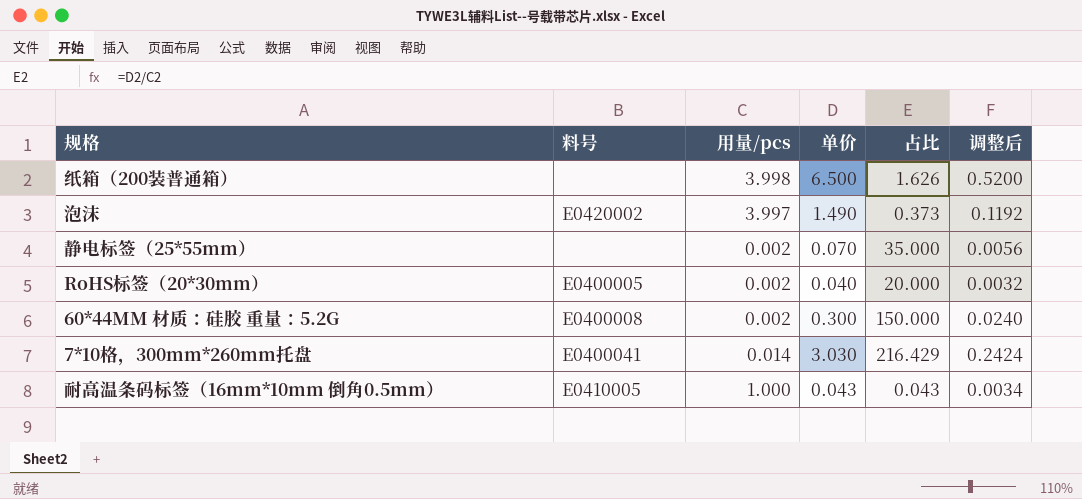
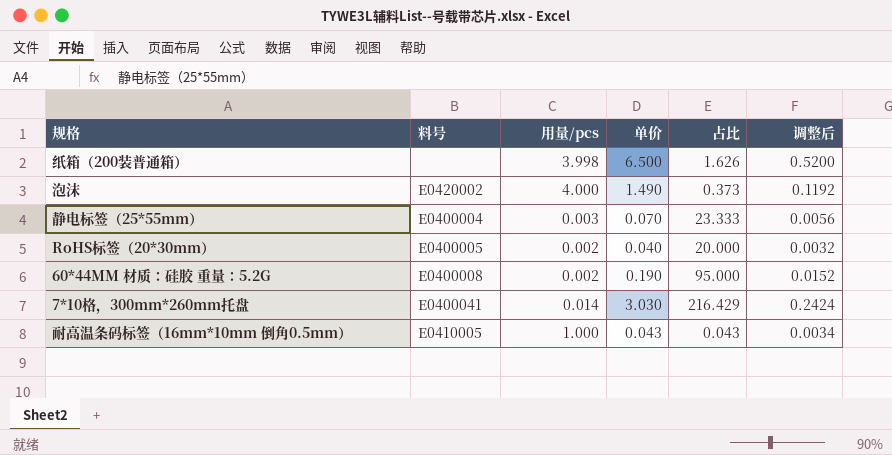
泡沫 | 用量/pcs: 3.997 -> 4.000
静电标签（25*55mm） | 料号: none -> E0400004
静电标签（25*55mm） | 用量/pcs: 0.002 -> 0.003
静电标签（25*55mm） | 占比: 35.000 -> 23.333
60*44MM 材质：硅胶 重量：5.2G | 单价: 0.300 -> 0.190
60*44MM 材质：硅胶 重量：5.2G | 占比: 150.000 -> 95.000
60*44MM 材质：硅胶 重量：5.2G | 调整后: 0.0240 -> 0.0152

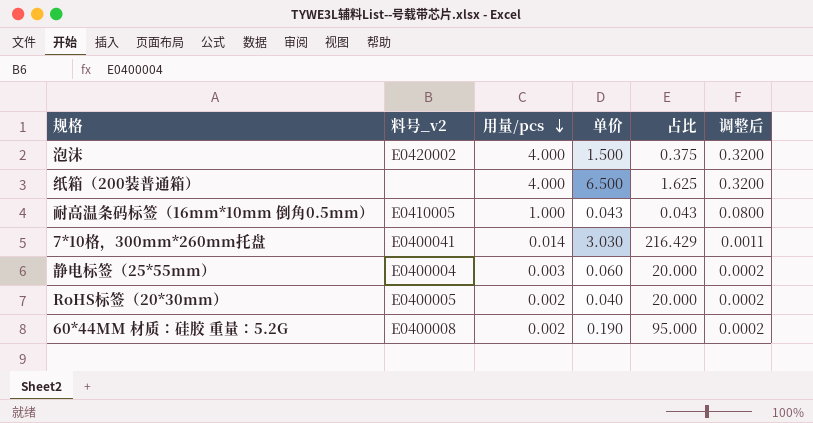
row order: none -> 用量/pcs descending
column name: 料号 -> 料号_v2
column 调整后 | formula: [单价] * 0.08 -> [用量/pcs] * 0.08
泡沫 | 单价: 1.490 -> 1.500
泡沫 | 占比: 0.373 -> 0.375
纸箱（200装普通箱） | 用量/pcs: 3.998 -> 4.000
纸箱（200装普通箱） | 占比: 1.626 -> 1.625
静电标签（25*55mm） | 单价: 0.070 -> 0.060
静电标签（25*55mm） | 占比: 23.333 -> 20.000

